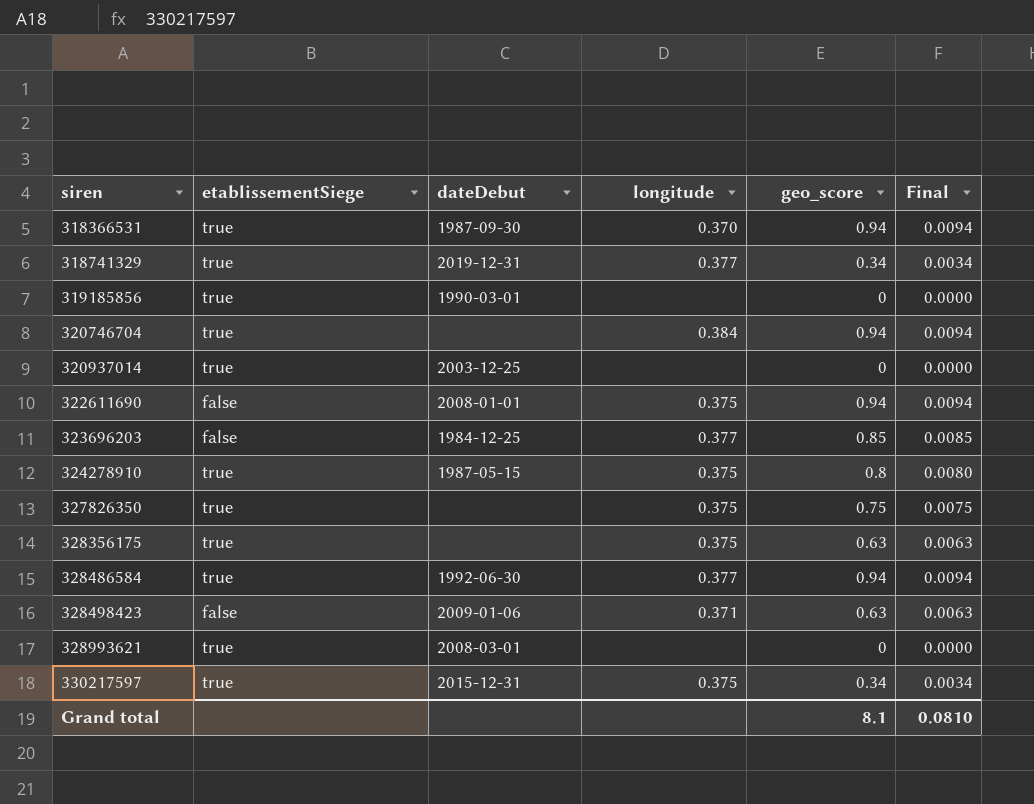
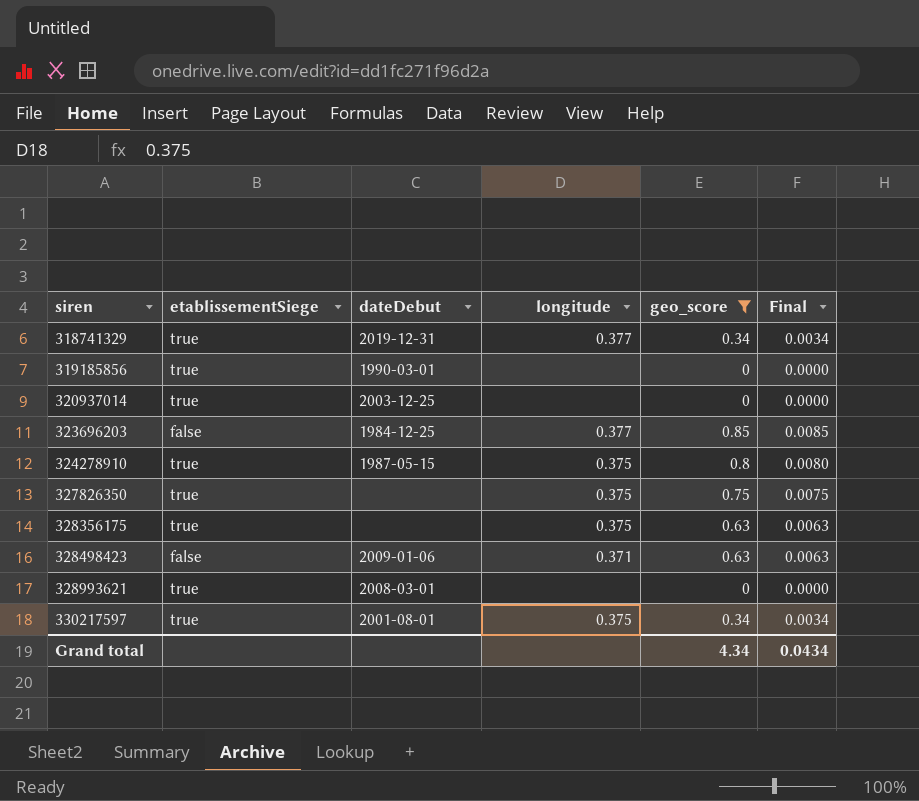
filter: none -> geo_score != 0.94
330217597 | dateDebut: 2015-12-31 -> 2001-08-01
Grand total | geo_score: 8.1 -> 4.34
Grand total | Final: 0.0810 -> 0.0434

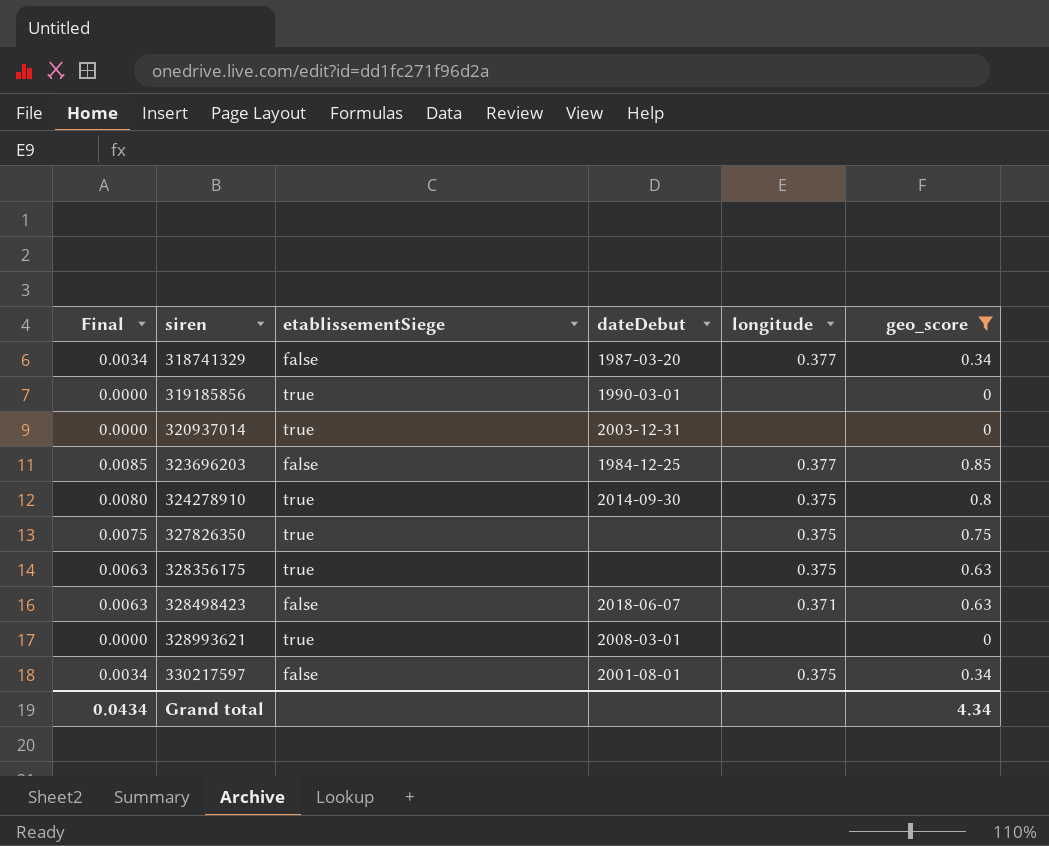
column Final | position: 6 -> 1
318741329 | etablissementSiege: true -> false
318741329 | dateDebut: 2019-12-31 -> 1987-03-20
320937014 | dateDebut: 2003-12-25 -> 2003-12-31
324278910 | dateDebut: 1987-05-15 -> 2014-09-30
328498423 | dateDebut: 2009-01-06 -> 2018-06-07
330217597 | etablissementSiege: true -> false

